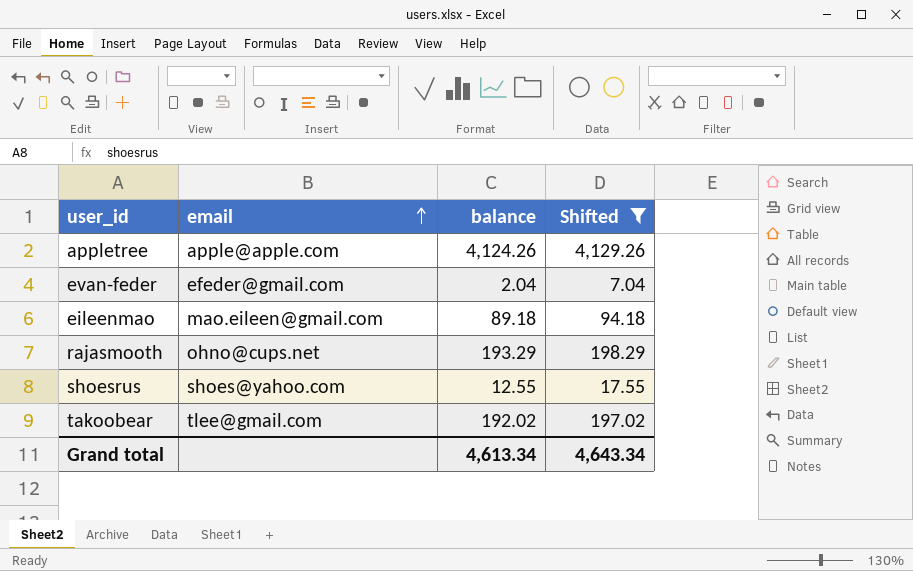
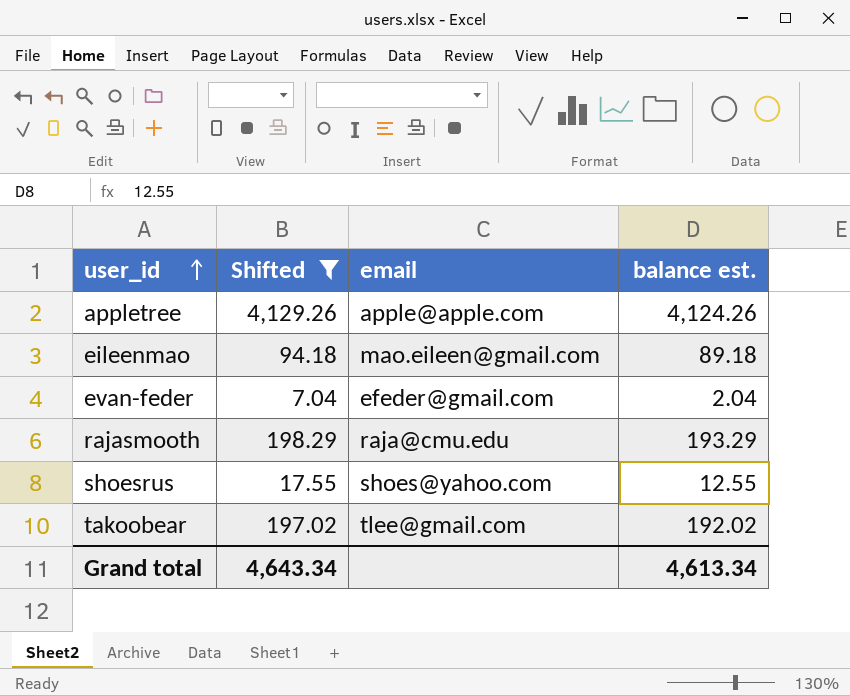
row order: email ascending -> user_id ascending
column Shifted | position: 4 -> 2
column name: balance -> balance est.
rajasmooth | email: ohno@cups.net -> raja@cmu.edu

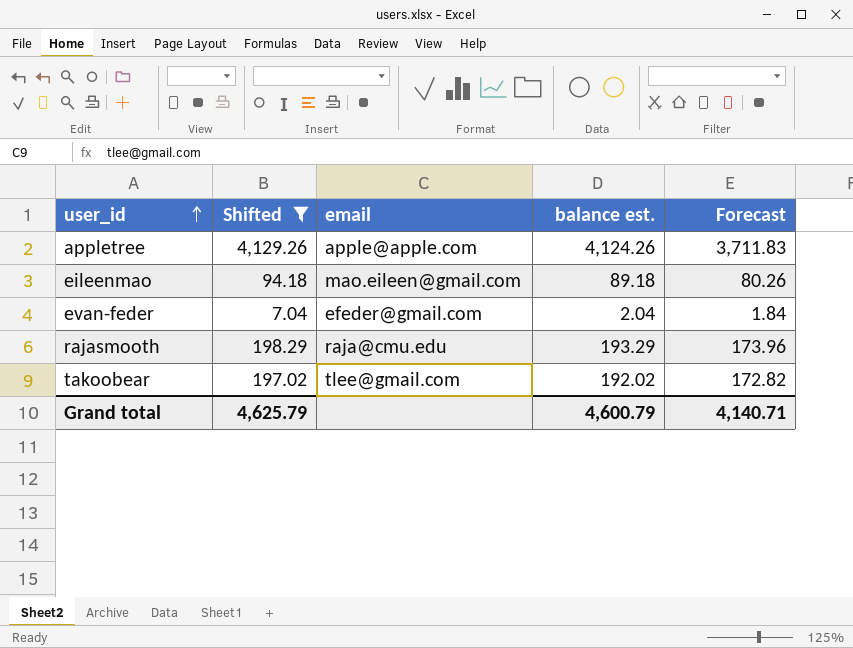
column Forecast | formula: none -> [balance est.] * 0.9
row shoesrus: 17.55 | shoes@yahoo.com | 12.55 -> none
Grand total | Shifted: 4,643.34 -> 4,625.79
Grand total | balance est.: 4,613.34 -> 4,600.79

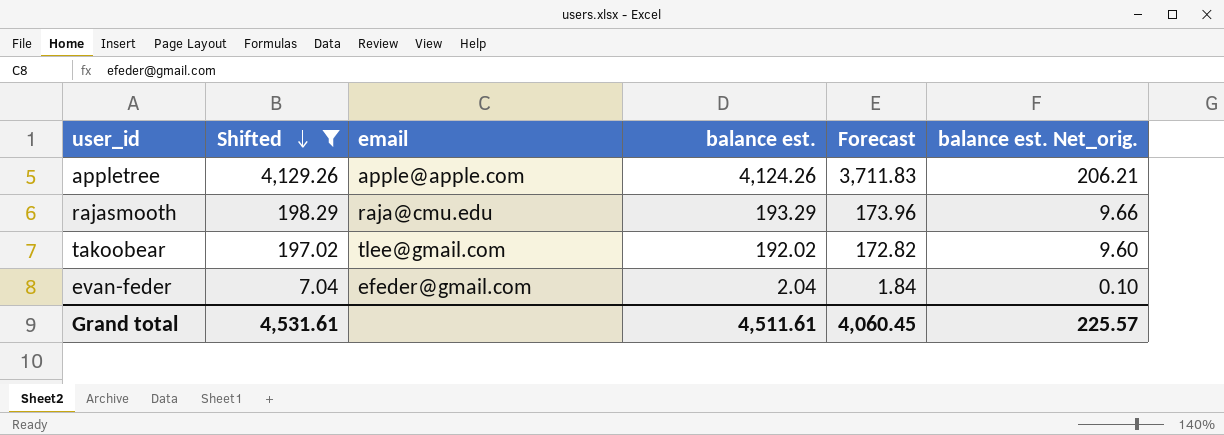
row order: user_id ascending -> Shifted descending
column balance est. Net_orig. | formula: none -> [balance est.] * 0.05
row eileenmao: 94.18 | mao.eileen@gmail.com | 89.18 | 80.26 -> none
Grand total | Shifted: 4,625.79 -> 4,531.61
Grand total | balance est.: 4,600.79 -> 4,511.61
Grand total | Forecast: 4,140.71 -> 4,060.45

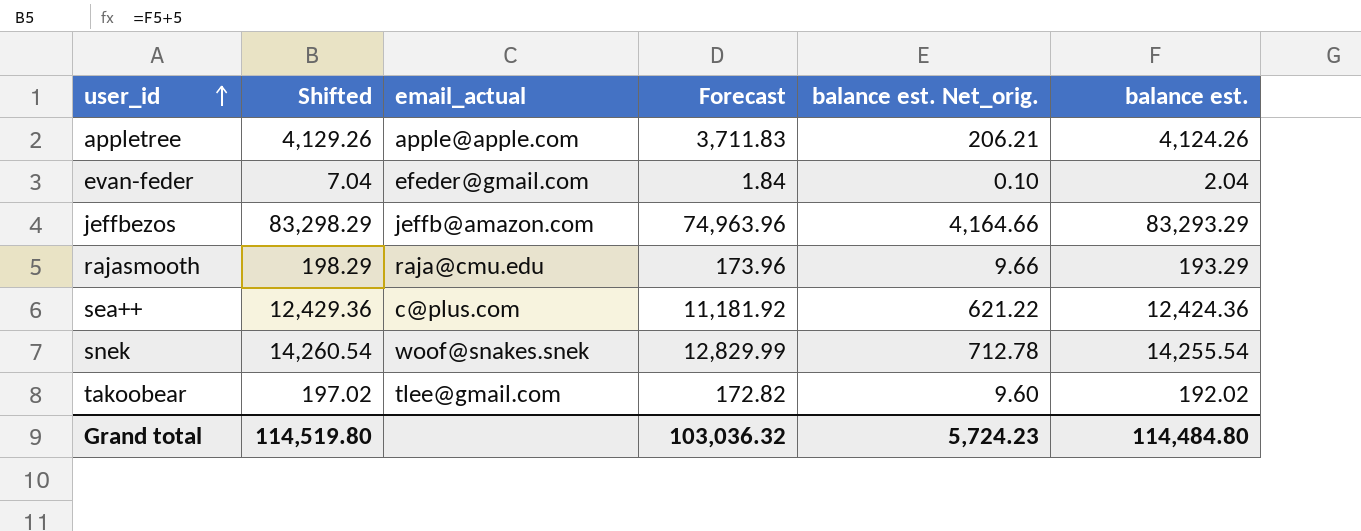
filter: Shifted <= 4,129.26 -> none
row order: Shifted descending -> user_id ascending
column name: email -> email_actual
column balance est. | position: 4 -> 6
Grand total | Shifted: 4,531.61 -> 114,519.80
Grand total | Forecast: 4,060.45 -> 103,036.32
Grand total | balance est. Net_orig.: 225.57 -> 5,724.23
Grand total | balance est.: 4,511.61 -> 114,484.80

